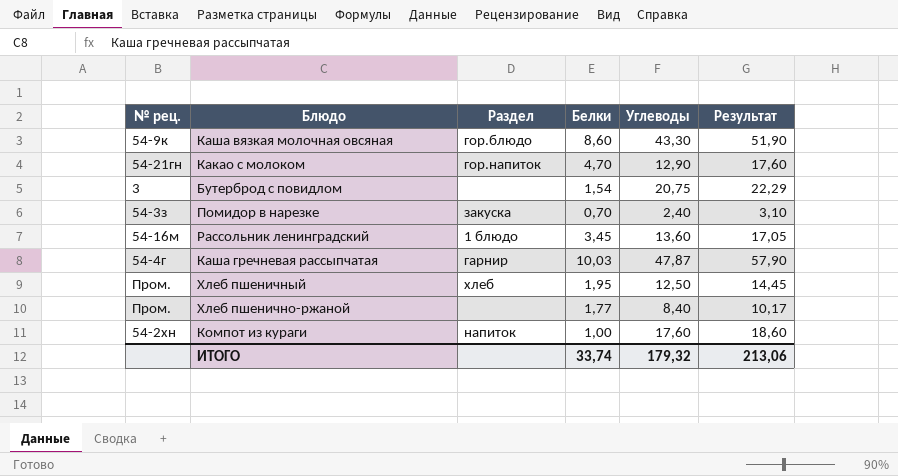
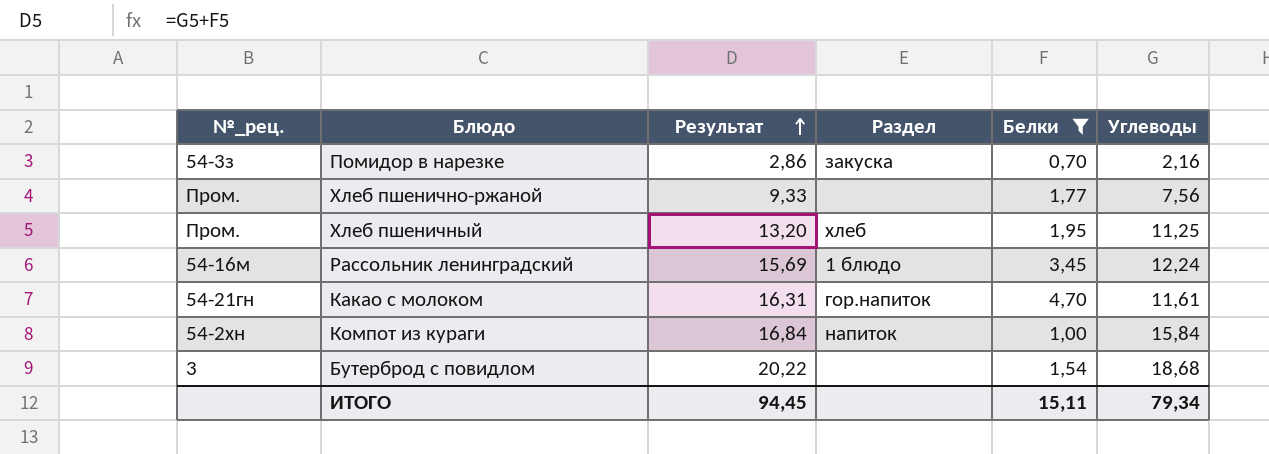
filter: none -> Белки <= 4,70
row order: none -> Результат ascending
column name: № рец. -> №_рец.
column Результат | position: 6 -> 3
Помидор в нарезке | Результат: 3,10 -> 2,86
Помидор в нарезке | Углеводы: 2,40 -> 2,16
Хлеб пшенично-ржаной | Результат: 10,17 -> 9,33
Хлеб пшенично-ржаной | Углеводы: 8,40 -> 7,56
Хлеб пшеничный | Результат: 14,45 -> 13,20
Хлеб пшеничный | Углеводы: 12,50 -> 11,25
Рассольник ленинградский | Результат: 17,05 -> 15,69
Рассольник ленинградский | Углеводы: 13,60 -> 12,24
Какао с молоком | Результат: 17,60 -> 16,31
Какао с молоком | Углеводы: 12,90 -> 11,61
Компот из кураги | Результат: 18,60 -> 16,84
Компот из кураги | Углеводы: 17,60 -> 15,84
Бутерброд с повидлом | Результат: 22,29 -> 20,22
Бутерброд с повидлом | Углеводы: 20,75 -> 18,68
ИТОГО | Результат: 213,06 -> 94,45
ИТОГО | Белки: 33,74 -> 15,11
ИТОГО | Углеводы: 179,32 -> 79,34

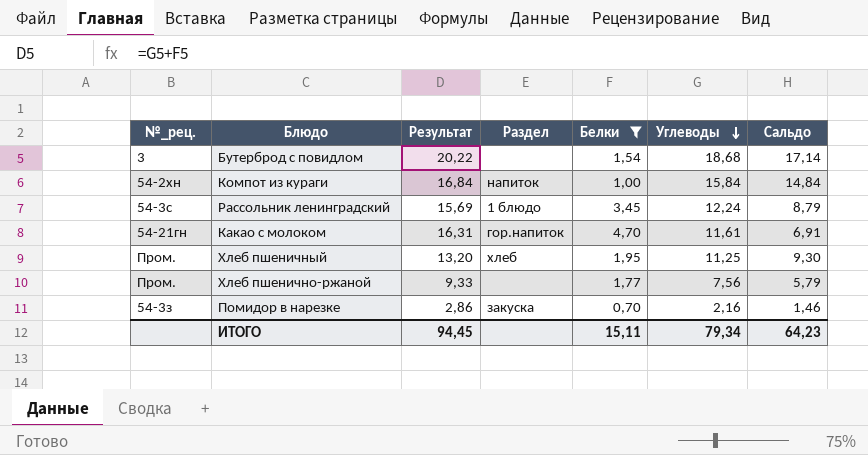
row order: Результат ascending -> Углеводы descending
column Сальдо | formula: none -> [Углеводы] - [Белки]
Рассольник ленинградский | №_рец.: 54-16м -> 54-3с

